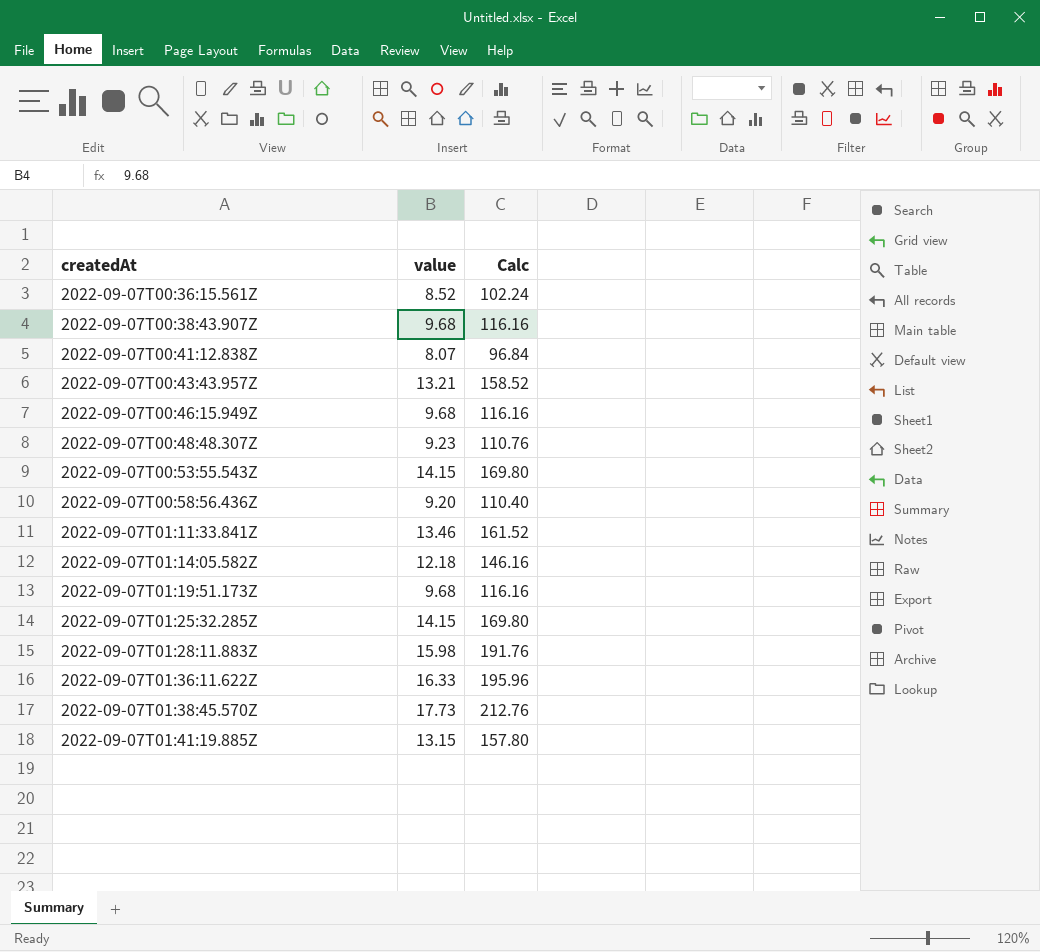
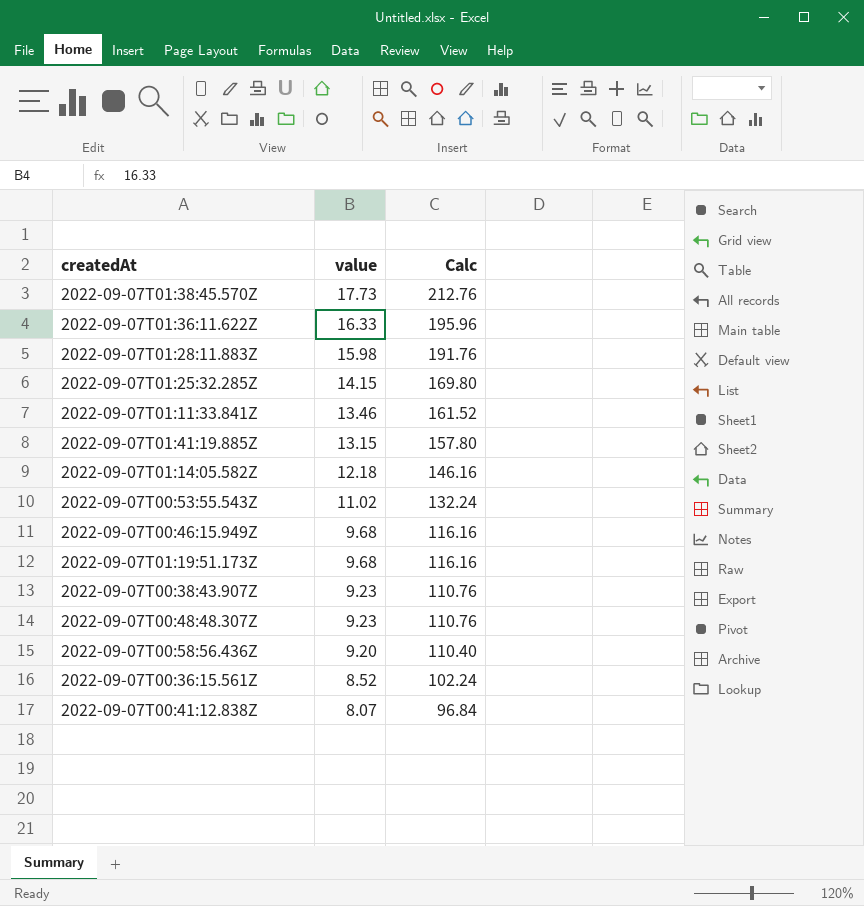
row order: createdAt ascending -> value descending
row 2022-09-07T00:43:43.957Z: 13.21 | 158.52 -> none
2022-09-07T00:53:55.543Z | value: 14.15 -> 11.02
2022-09-07T00:53:55.543Z | Calc: 169.80 -> 132.24
2022-09-07T00:38:43.907Z | value: 9.68 -> 9.23
2022-09-07T00:38:43.907Z | Calc: 116.16 -> 110.76

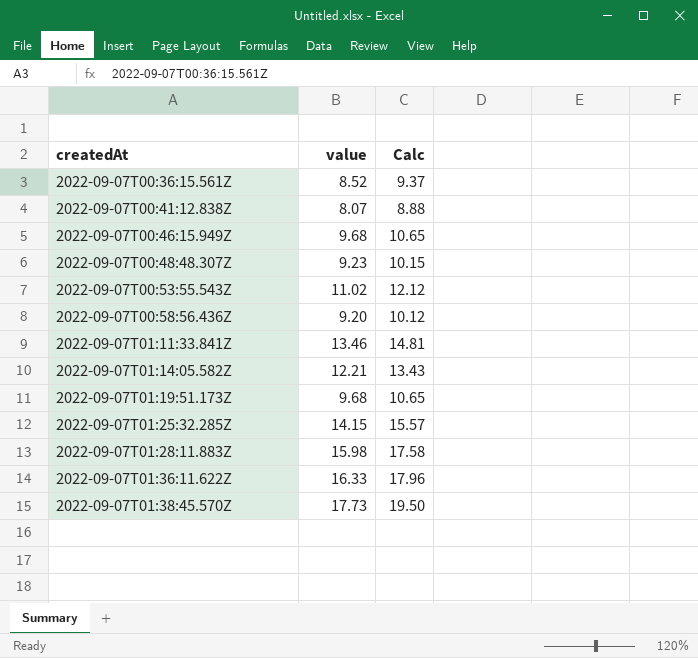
row order: value descending -> createdAt ascending
column Calc | formula: [value] * 12 -> [value] * 1.1
row 2022-09-07T01:41:19.885Z: 13.15 | 157.80 -> none
row 2022-09-07T00:38:43.907Z: 9.23 | 110.76 -> none
2022-09-07T01:14:05.582Z | value: 12.18 -> 12.21

